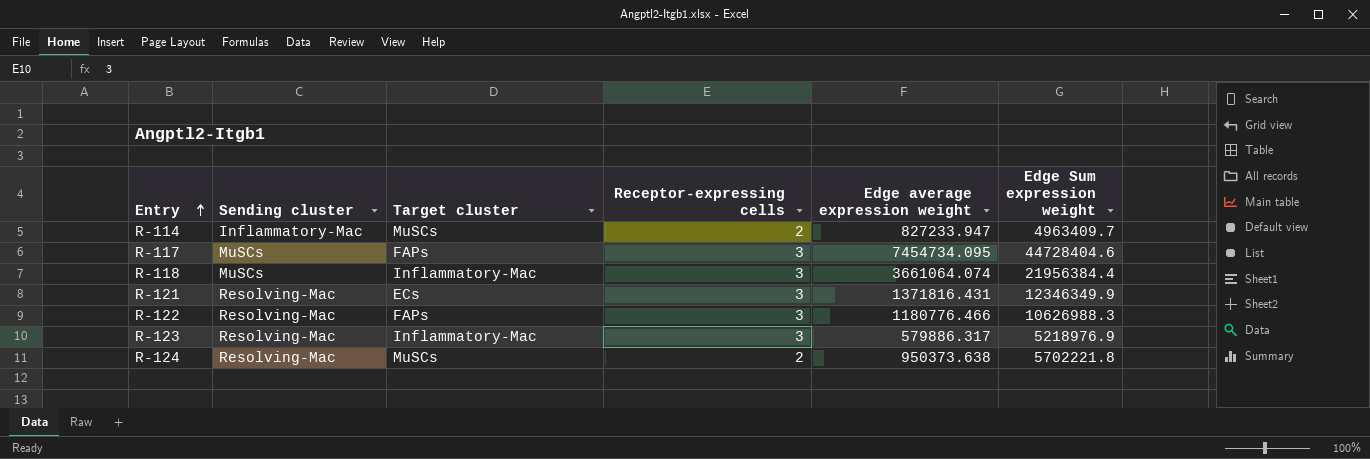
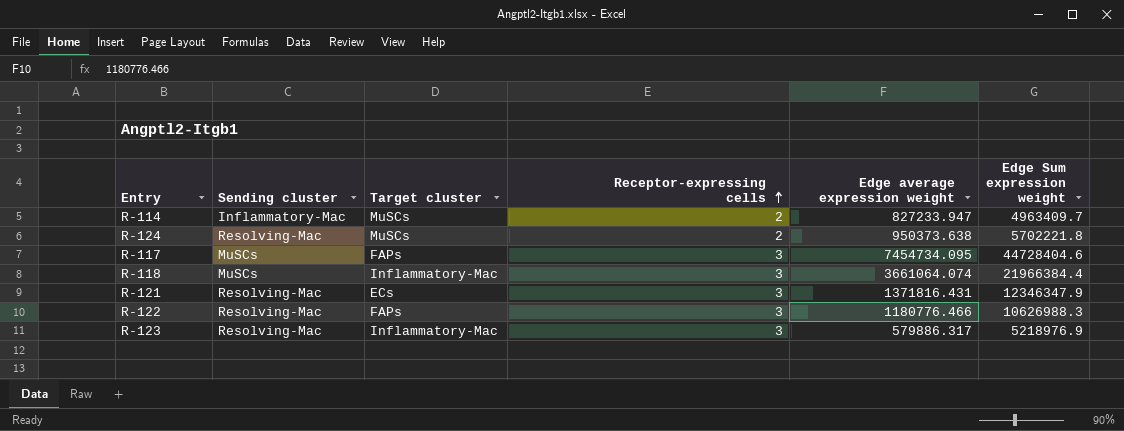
row order: Entry ascending -> Receptor-expressing cells ascending
R-118 | Edge Sum expression weight: 21956384.4 -> 21966384.4
R-121 | Edge Sum expression weight: 12346349.9 -> 12346347.9

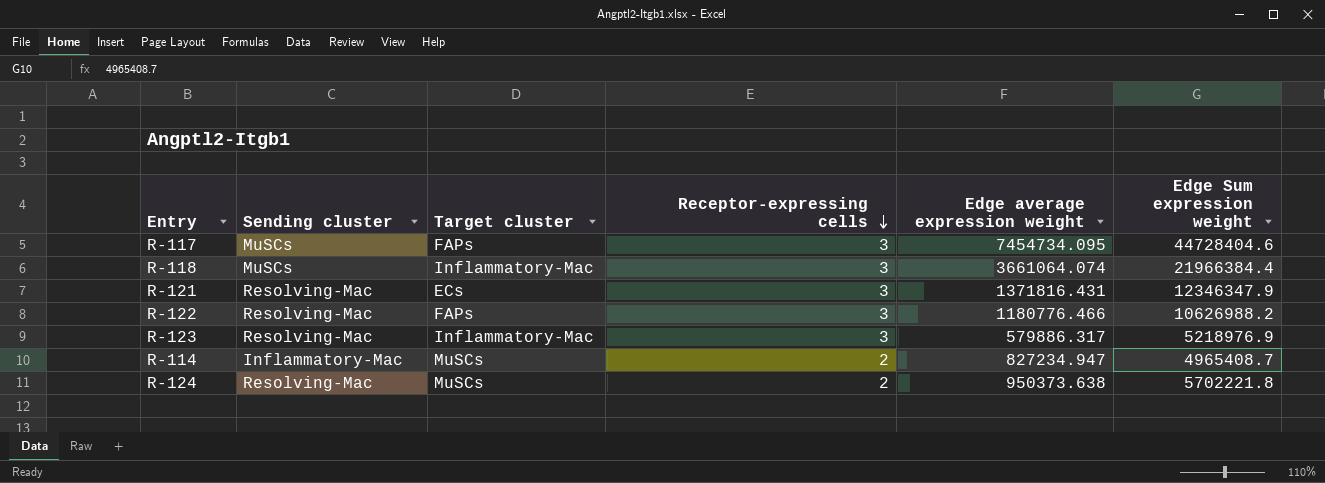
row order: Receptor-expressing cells ascending -> Receptor-expressing cells descending
R-122 | Edge Sum expression weight: 10626988.3 -> 10626988.2
R-114 | Edge average expression weight: 827233.947 -> 827234.947
R-114 | Edge Sum expression weight: 4963409.7 -> 4965408.7

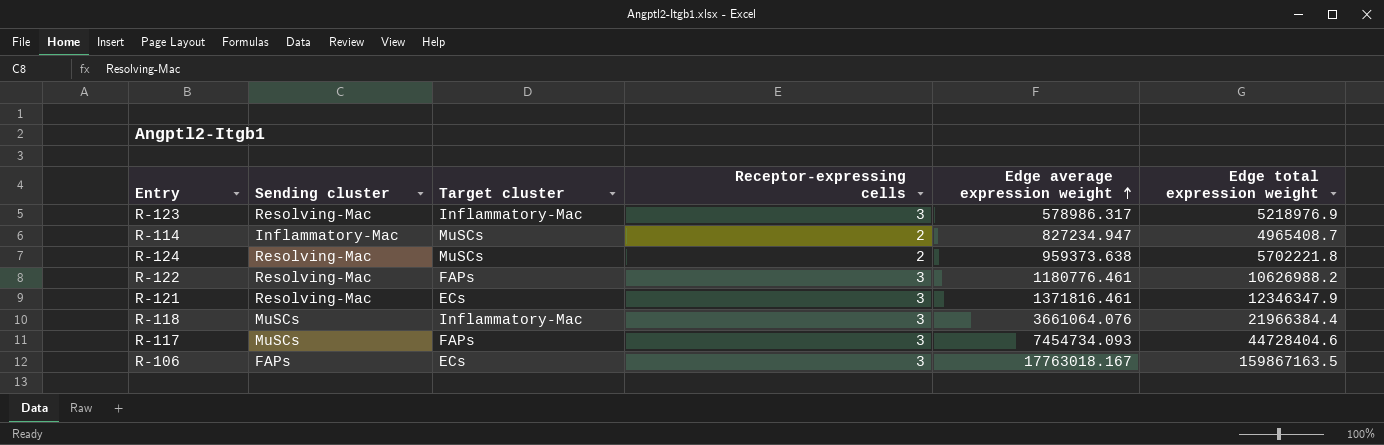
row order: Receptor-expressing cells descending -> Edge average expression weight ascending
column name: Edge Sum expression weight -> Edge total expression weight
R-123 | Edge average expression weight: 579886.317 -> 578986.317
R-124 | Edge average expression weight: 950373.638 -> 959373.638
R-122 | Edge average expression weight: 1180776.466 -> 1180776.461
R-121 | Edge average expression weight: 1371816.431 -> 1371816.461
R-118 | Edge average expression weight: 3661064.074 -> 3661064.076
R-117 | Edge average expression weight: 7454734.095 -> 7454734.093
row R-106: none -> FAPs | ECs | 3 | 17763018.167 | 159867163.5

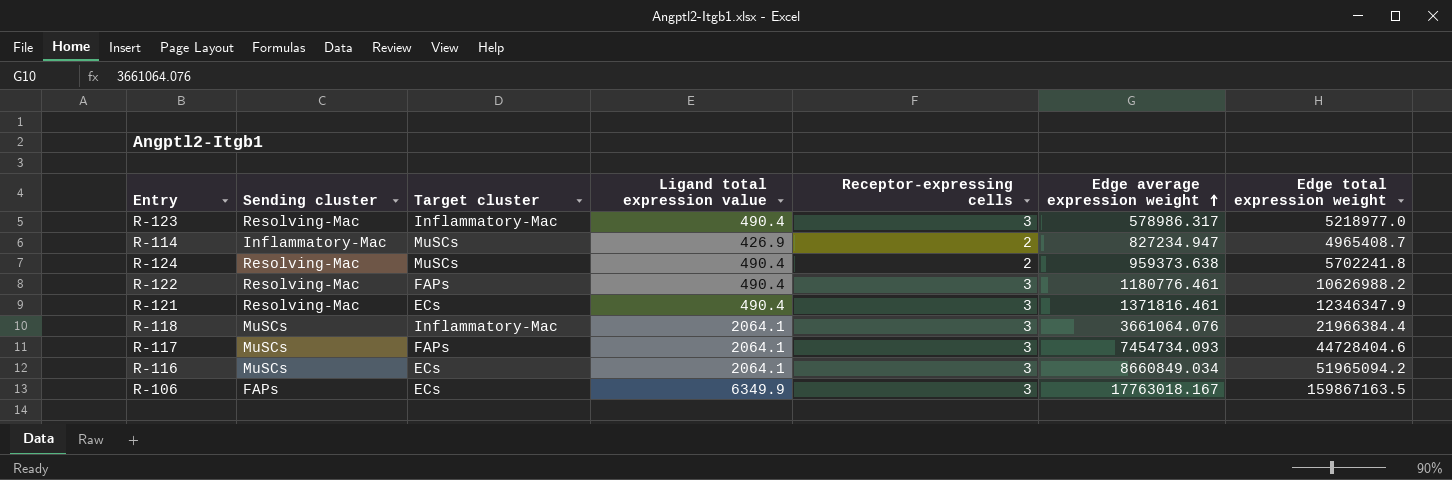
column Ligand total expression value | position: none -> 4
R-123 | Edge total expression weight: 5218976.9 -> 5218977.0
R-124 | Edge total expression weight: 5702221.8 -> 5702241.8
row R-116: none -> MuSCs | ECs | 2064.1 | 3 | 8660849.034 | 51965094.2

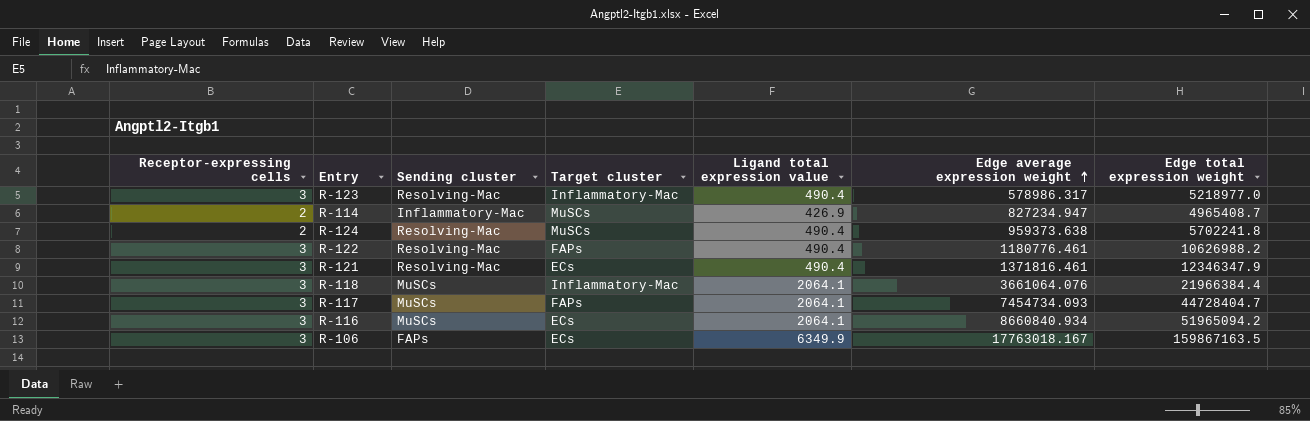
column Receptor-expressing cells | position: 5 -> 1
R-117 | Edge total expression weight: 44728404.6 -> 44728404.7
R-116 | Edge average expression weight: 8660849.034 -> 8660840.934

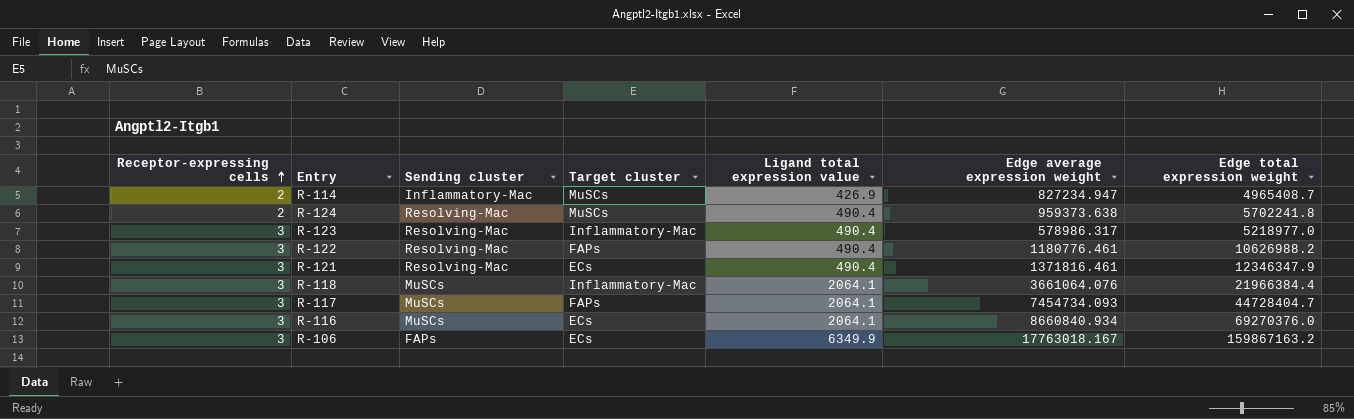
row order: Edge average expression weight ascending -> Receptor-expressing cells ascending
R-116 | Edge total expression weight: 51965094.2 -> 69270376.0
R-106 | Edge total expression weight: 159867163.5 -> 159867163.2

